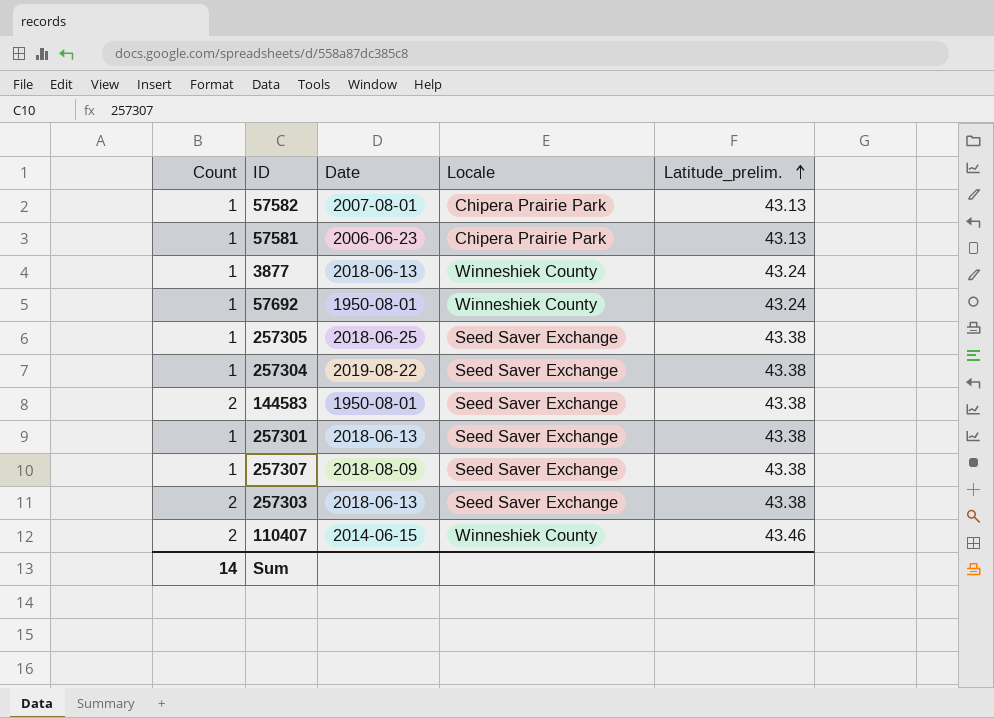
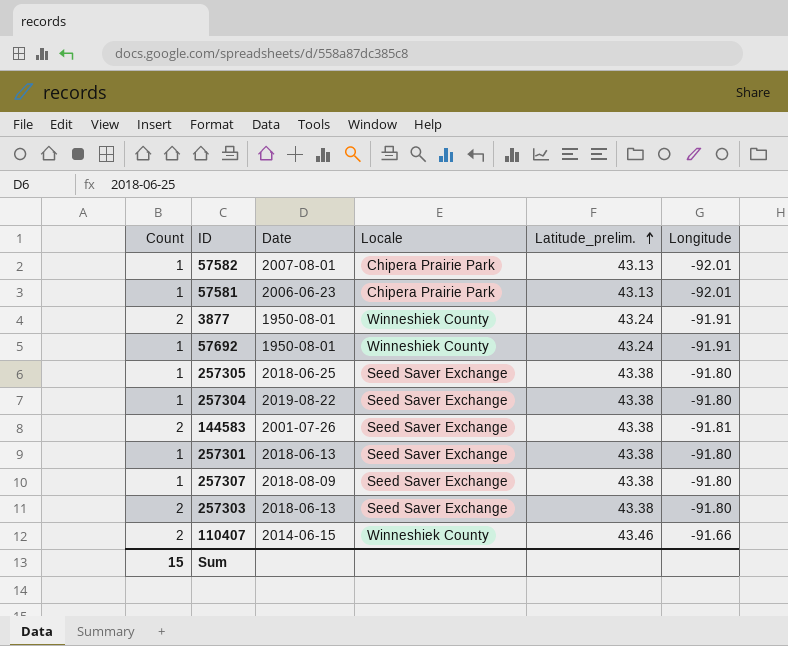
column Longitude | position: none -> 6
3877 | Count: 1 -> 2
3877 | Date: 2018-06-13 -> 1950-08-01
144583 | Date: 1950-08-01 -> 2001-07-26
Sum | Count: 14 -> 15

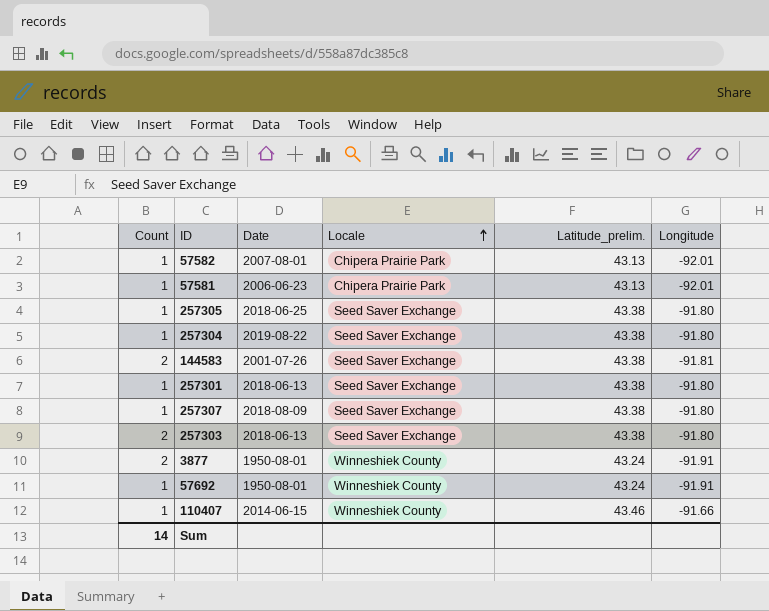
row order: Latitude_prelim. ascending -> Locale ascending
110407 | Count: 2 -> 1
Sum | Count: 15 -> 14

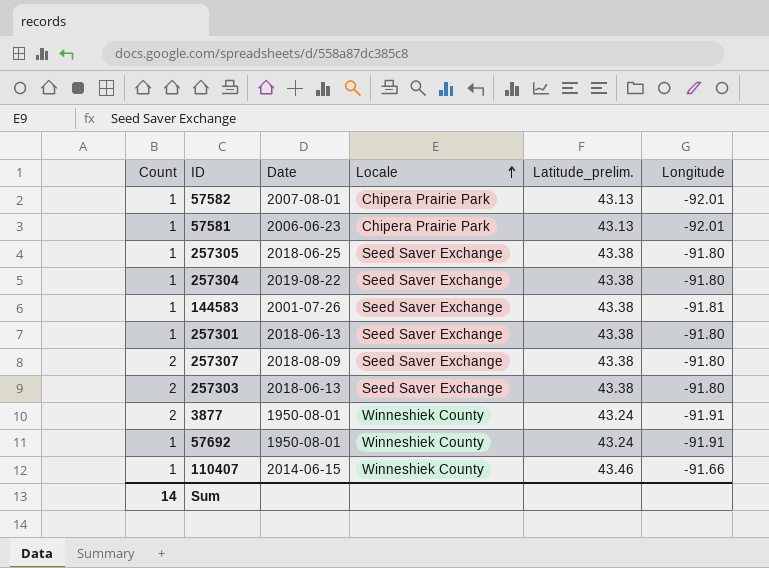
144583 | Count: 2 -> 1
257307 | Count: 1 -> 2

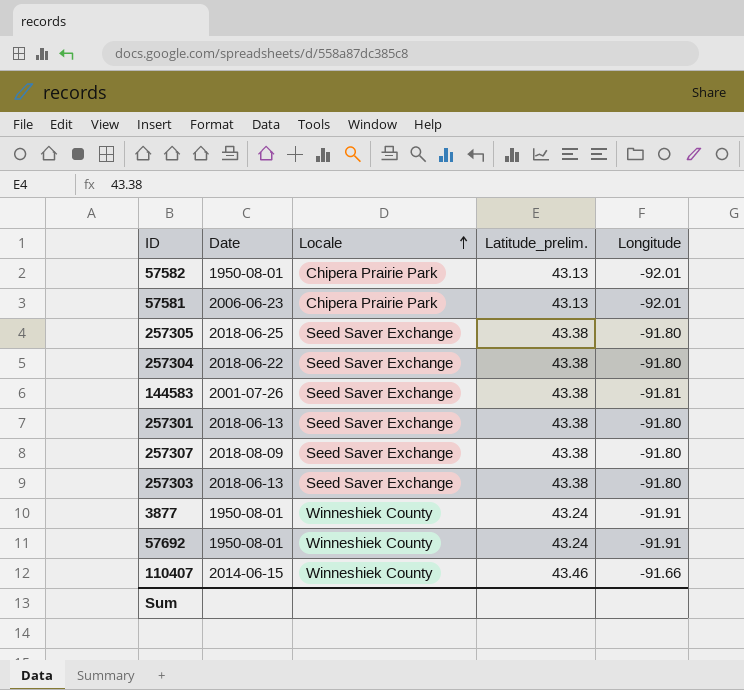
column Count | position: 1 -> none
57582 | Date: 2007-08-01 -> 1950-08-01
257304 | Date: 2019-08-22 -> 2018-06-22

